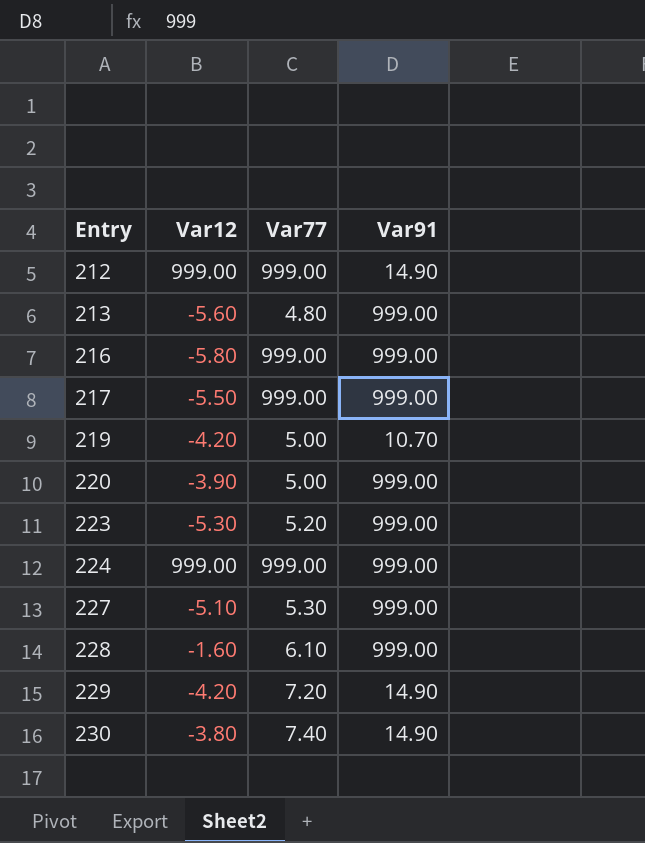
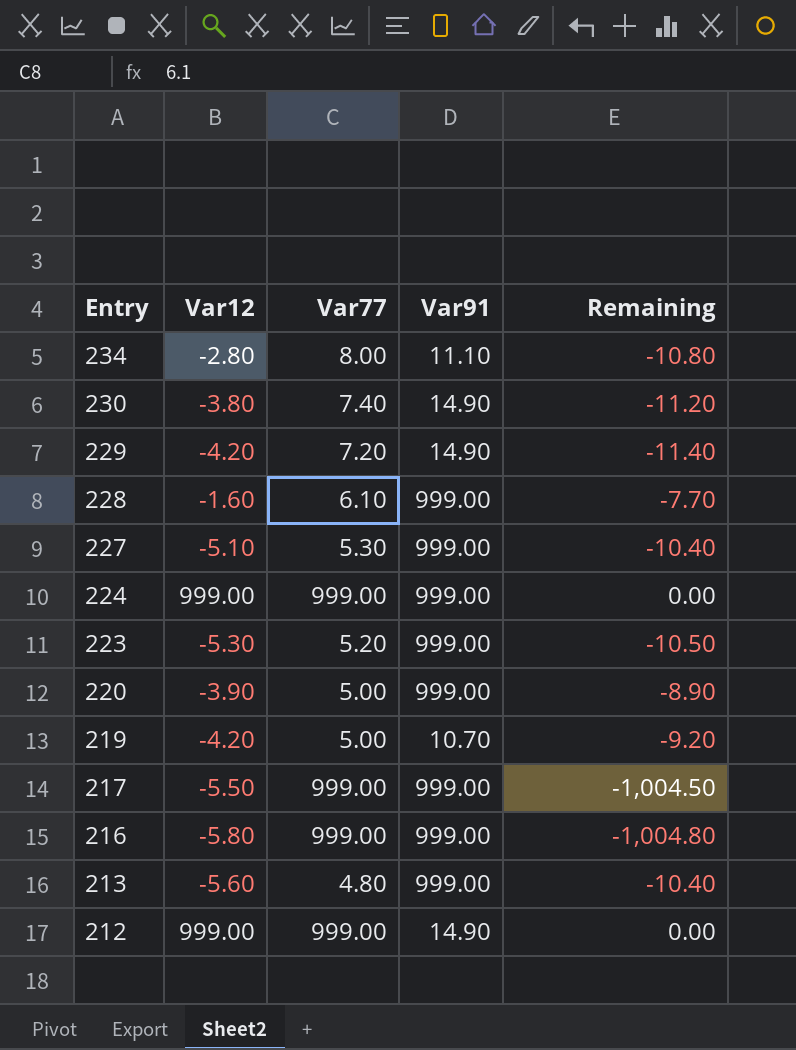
row order: Entry ascending -> Entry descending
column Remaining | formula: none -> [Var12] - [Var77]
row 234: none -> -2.80 | 8.00 | 11.10 | -10.80

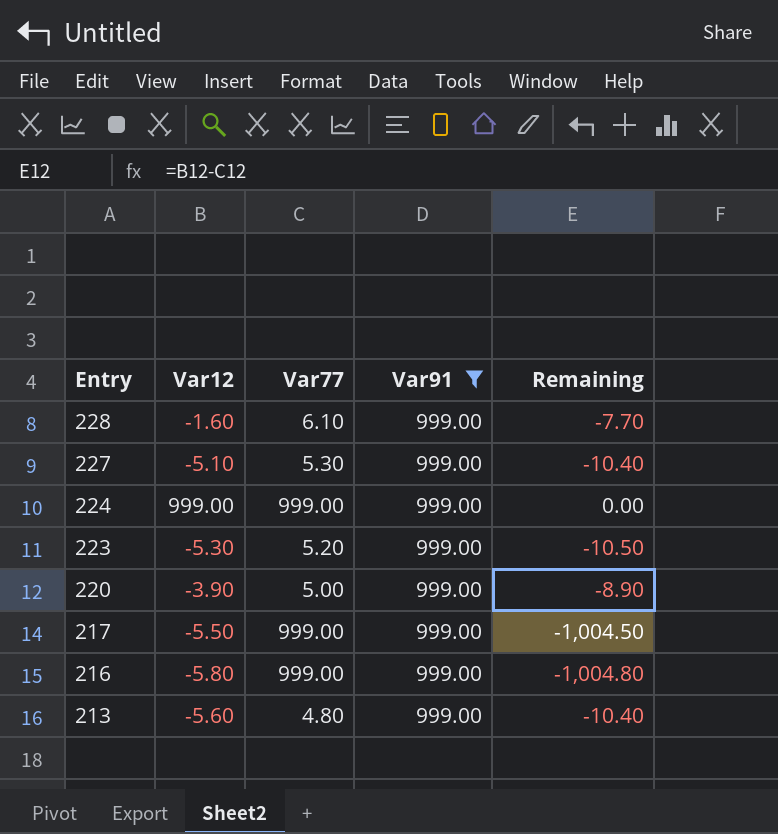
filter: none -> Var91 = 999.00

